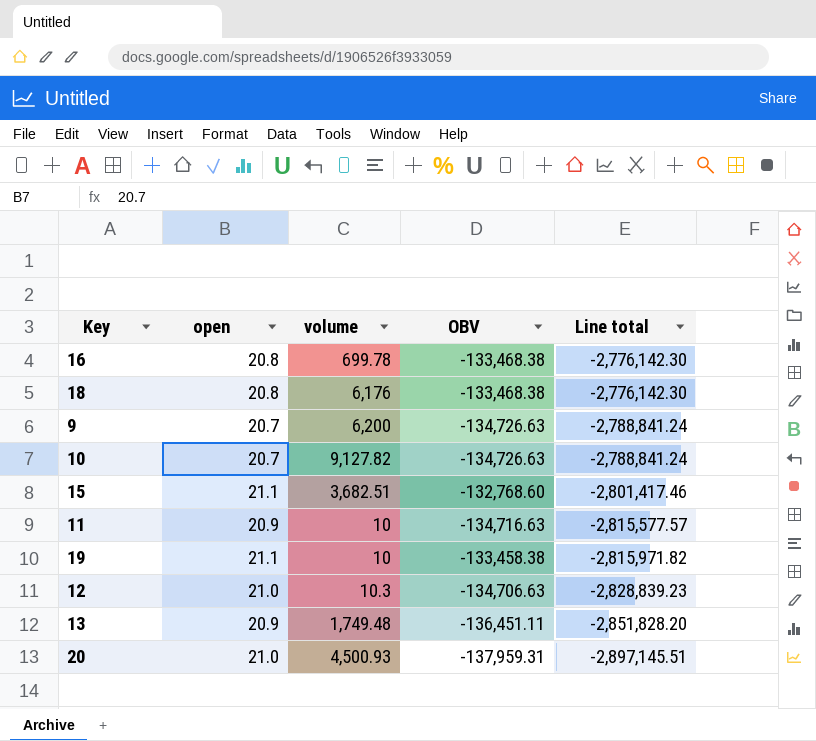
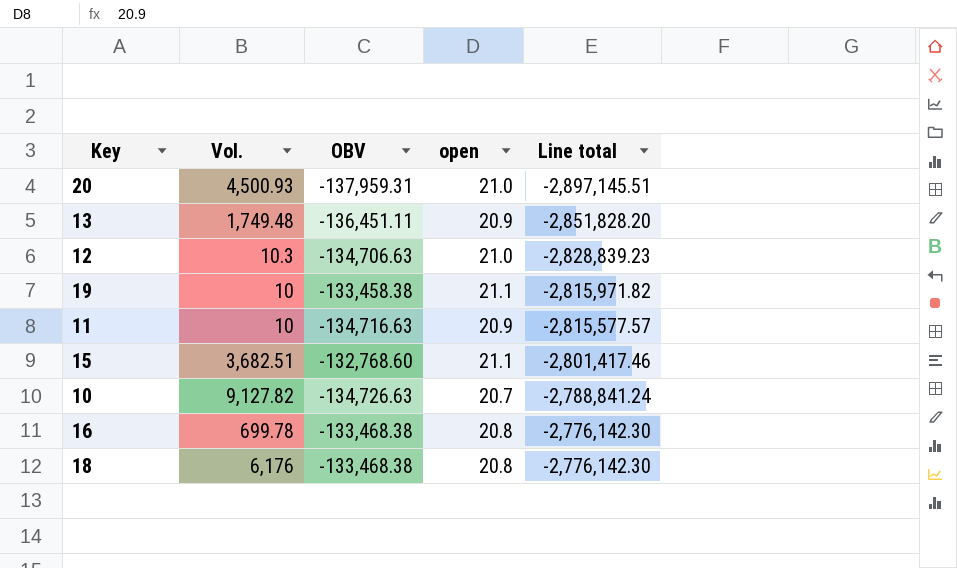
row order: Line total descending -> Line total ascending
column name: volume -> Vol.
column open | position: 2 -> 4
row 9: 20.7 | 6,200 | -134,726.63 | -2,788,841.24 -> none

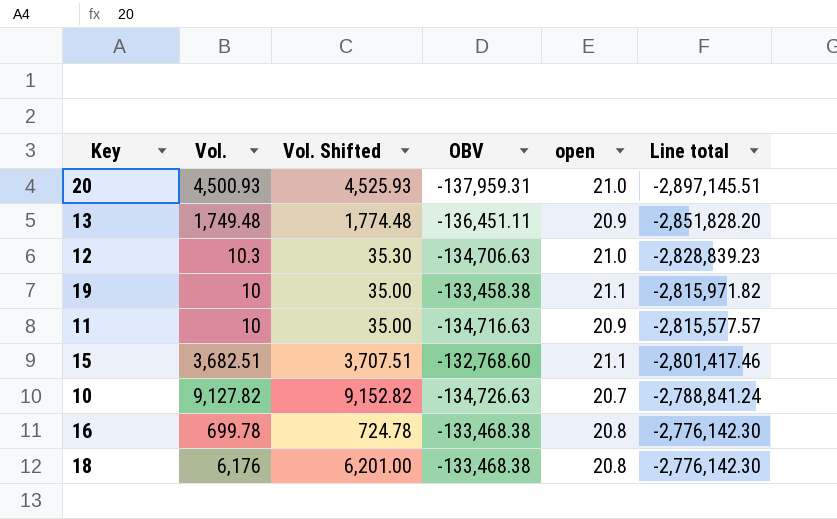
column Vol. Shifted | formula: none -> [Vol.] + 25

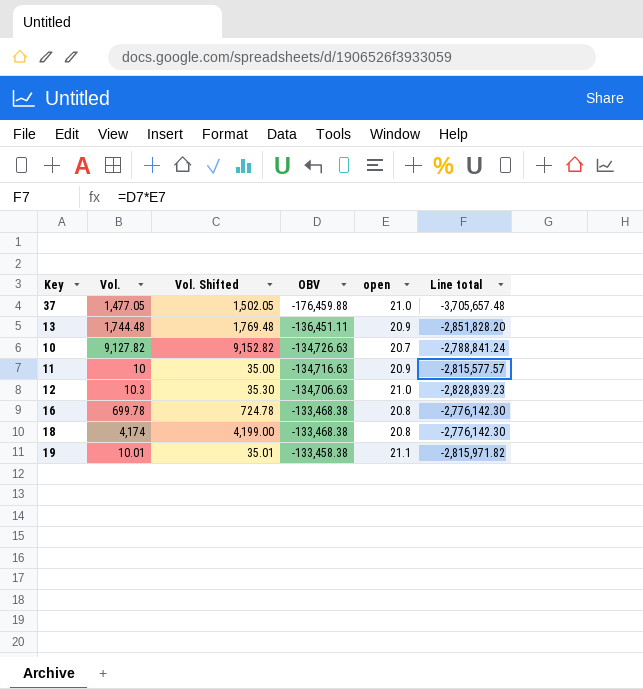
row order: Line total ascending -> OBV ascending
row 20: 4,500.93 | 4,525.93 | -137,959.31 | 21.0 | -2,897,145.51 -> none
row 15: 3,682.51 | 3,707.51 | -132,768.60 | 21.1 | -2,801,417.46 -> none
row 37: none -> 1,477.05 | 1,502.05 | -176,459.88 | 21.0 | -3,705,657.48
13 | Vol.: 1,749.48 -> 1,744.48
13 | Vol. Shifted: 1,774.48 -> 1,769.48
18 | Vol.: 6,176 -> 4,174
18 | Vol. Shifted: 6,201.00 -> 4,199.00
19 | Vol.: 10 -> 10.01
19 | Vol. Shifted: 35.00 -> 35.01

